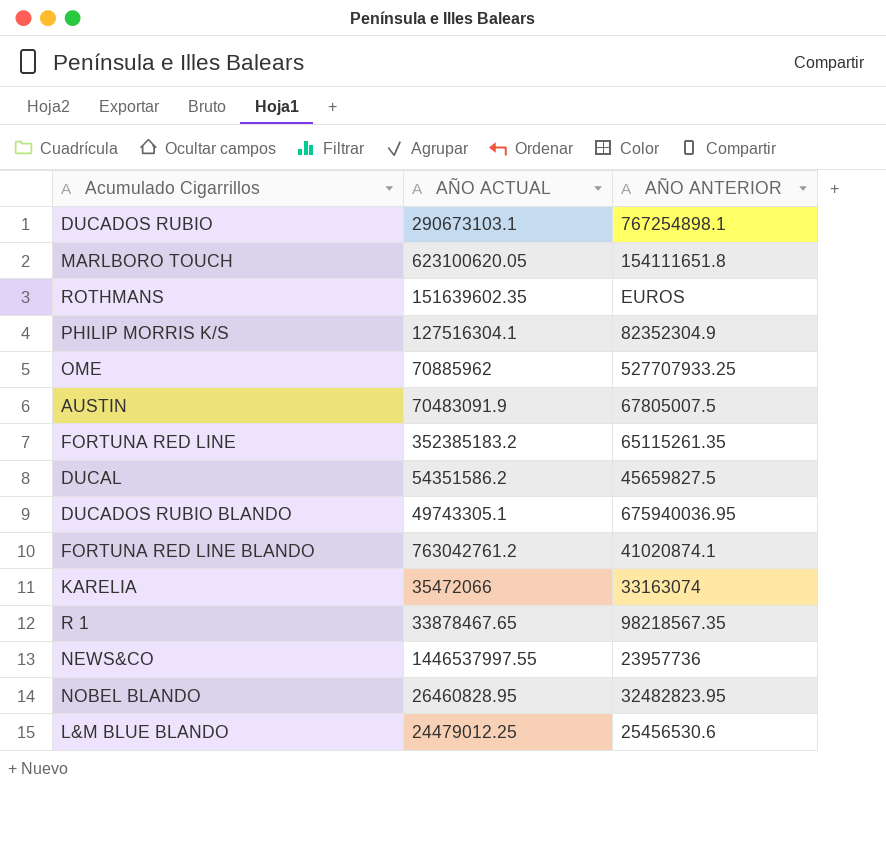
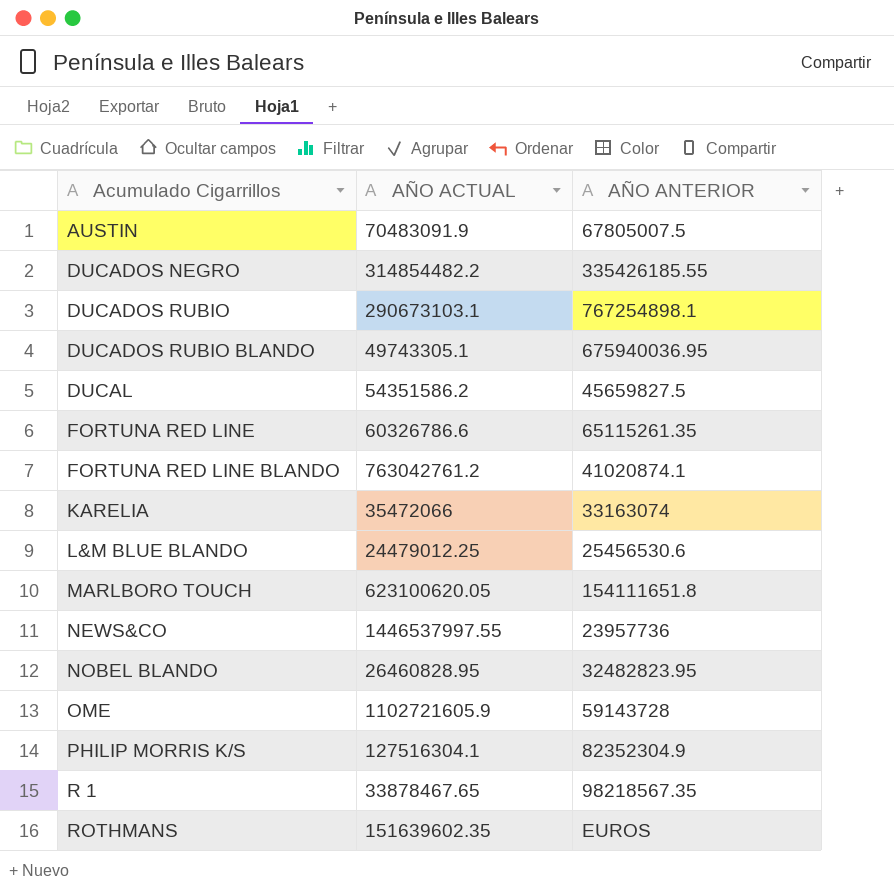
row order: none -> Acumulado Cigarrillos ascending
row DUCADOS NEGRO: none -> 314854482.2 | 335426185.55
FORTUNA RED LINE | AÑO ACTUAL: 352385183.2 -> 60326786.6
OME | AÑO ACTUAL: 70885962 -> 1102721605.9
OME | AÑO ANTERIOR: 527707933.25 -> 59143728

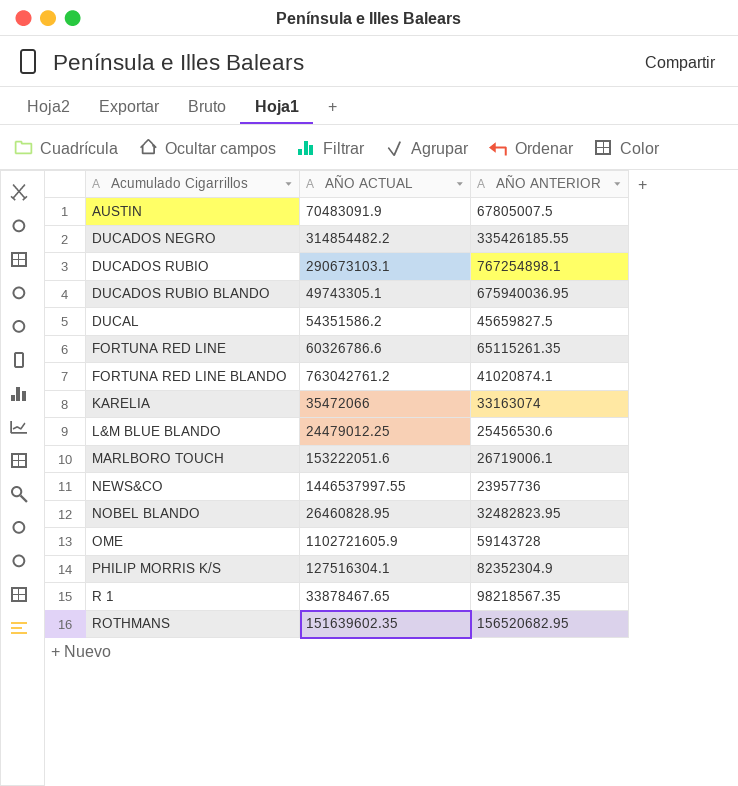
MARLBORO TOUCH | AÑO ACTUAL: 623100620.05 -> 153222051.6
MARLBORO TOUCH | AÑO ANTERIOR: 154111651.8 -> 26719006.1
ROTHMANS | AÑO ANTERIOR: EUROS -> 156520682.95

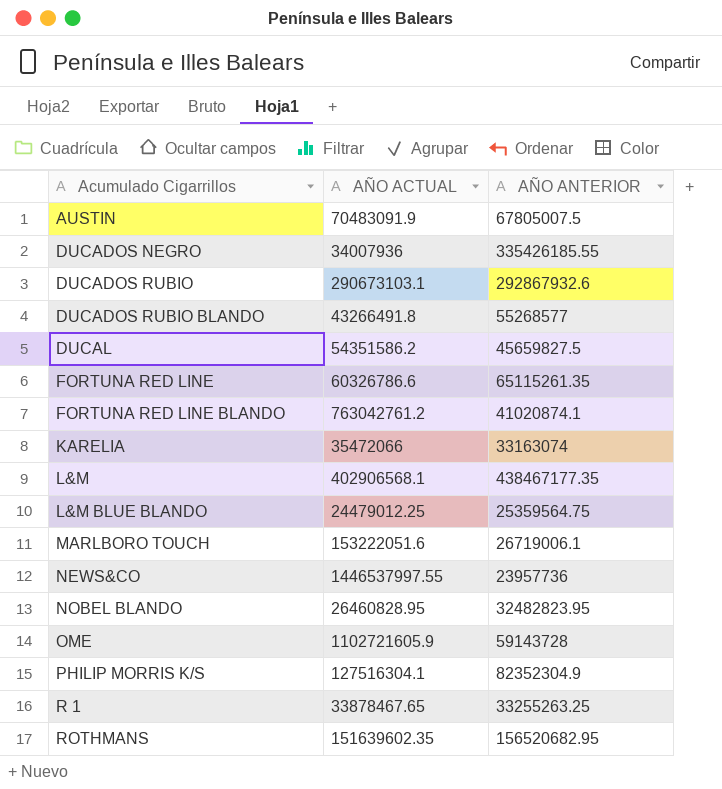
DUCADOS NEGRO | AÑO ACTUAL: 314854482.2 -> 34007936
DUCADOS RUBIO | AÑO ANTERIOR: 767254898.1 -> 292867932.6
DUCADOS RUBIO BLANDO | AÑO ACTUAL: 49743305.1 -> 43266491.8
DUCADOS RUBIO BLANDO | AÑO ANTERIOR: 675940036.95 -> 55268577
row L&M: none -> 402906568.1 | 438467177.35
L&M BLUE BLANDO | AÑO ANTERIOR: 25456530.6 -> 25359564.75
R 1 | AÑO ANTERIOR: 98218567.35 -> 33255263.25

